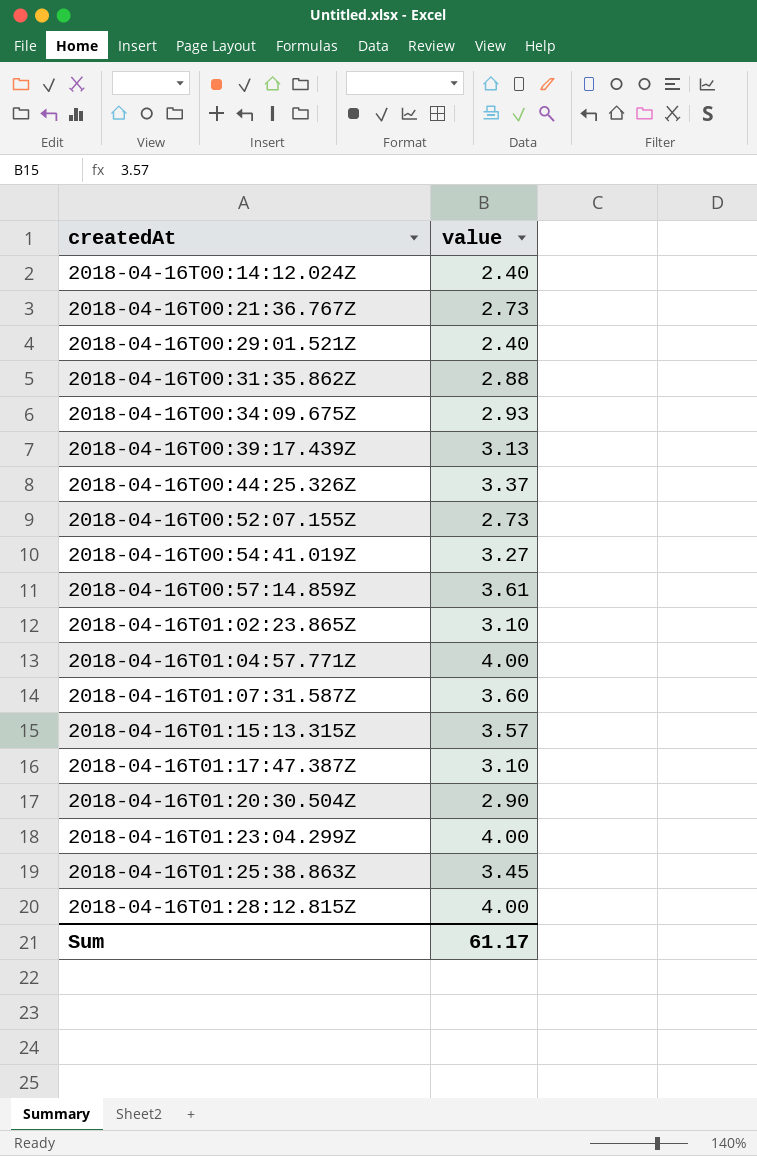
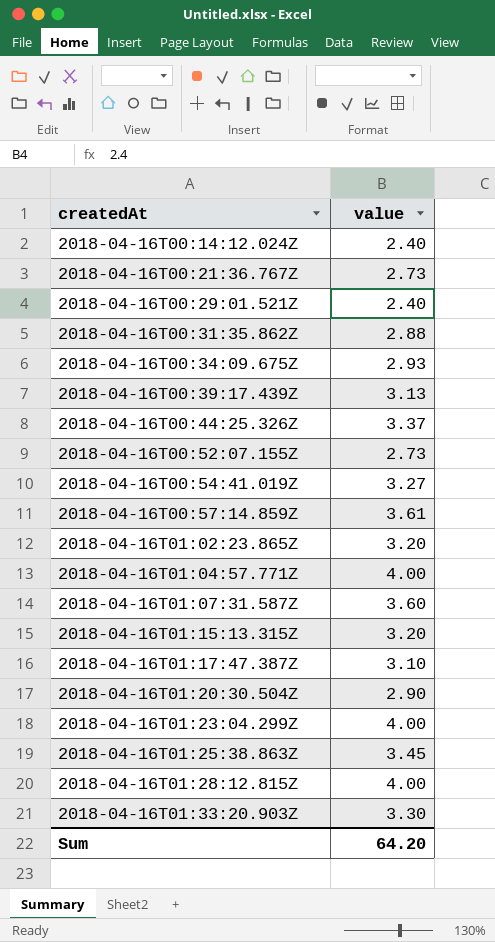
2018-04-16T01:02:23.865Z | value: 3.10 -> 3.20
2018-04-16T01:15:13.315Z | value: 3.57 -> 3.20
row 2018-04-16T01:33:20.903Z: none -> 3.30
Sum | value: 61.17 -> 64.20

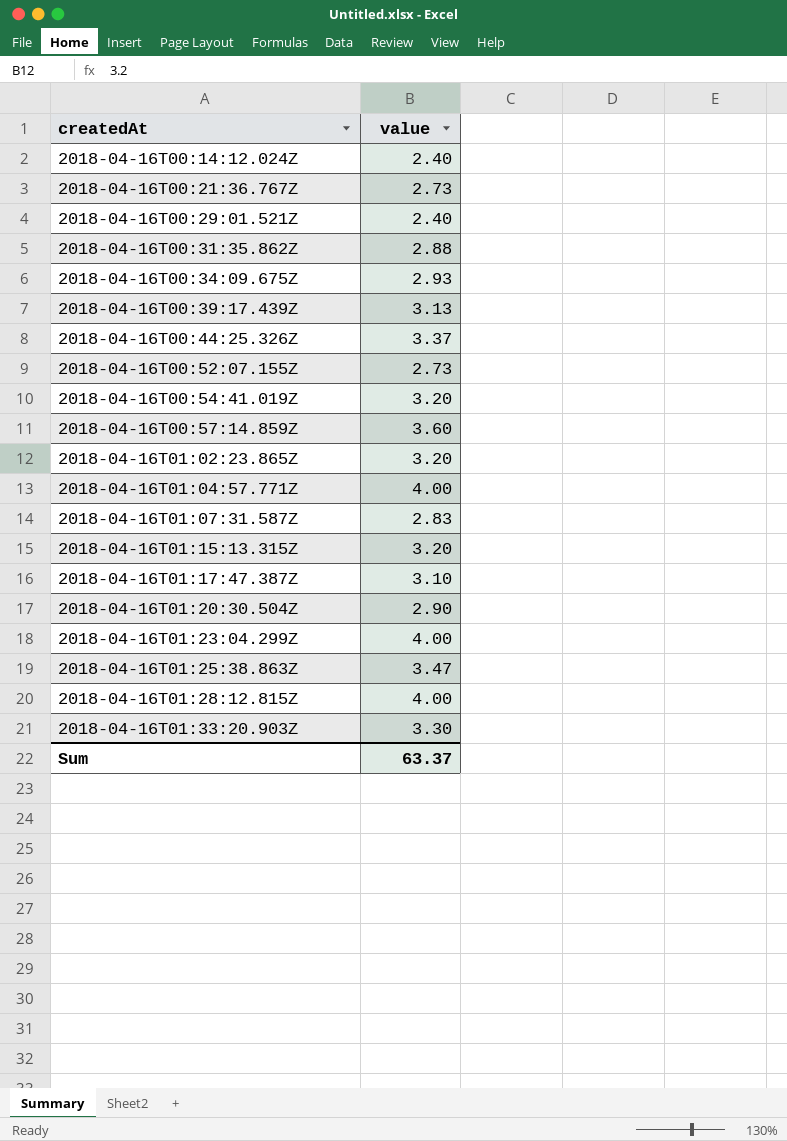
2018-04-16T00:54:41.019Z | value: 3.27 -> 3.20
2018-04-16T00:57:14.859Z | value: 3.61 -> 3.60
2018-04-16T01:07:31.587Z | value: 3.60 -> 2.83
2018-04-16T01:25:38.863Z | value: 3.45 -> 3.47
Sum | value: 64.20 -> 63.37

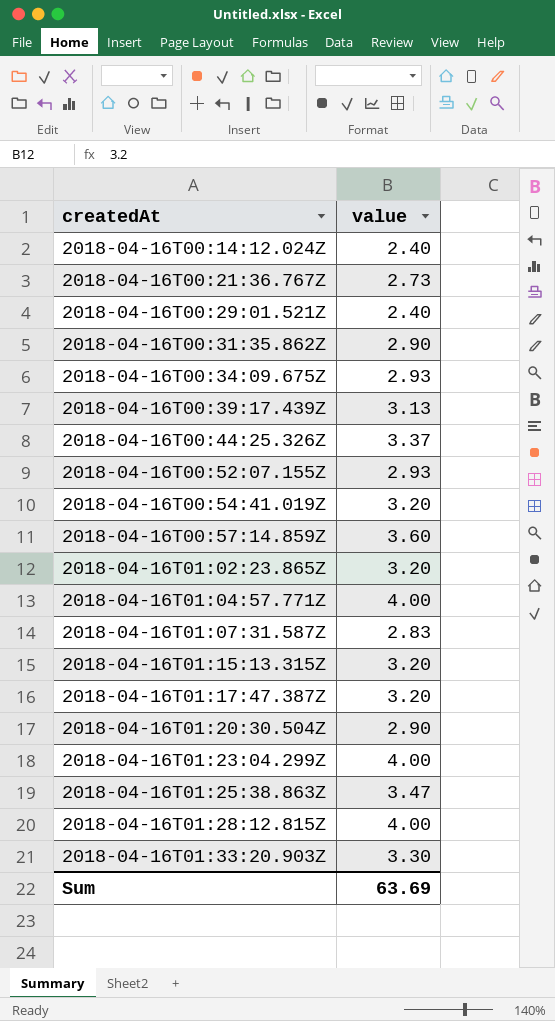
2018-04-16T00:31:35.862Z | value: 2.88 -> 2.90
2018-04-16T00:52:07.155Z | value: 2.73 -> 2.93
2018-04-16T01:17:47.387Z | value: 3.10 -> 3.20
Sum | value: 63.37 -> 63.69

